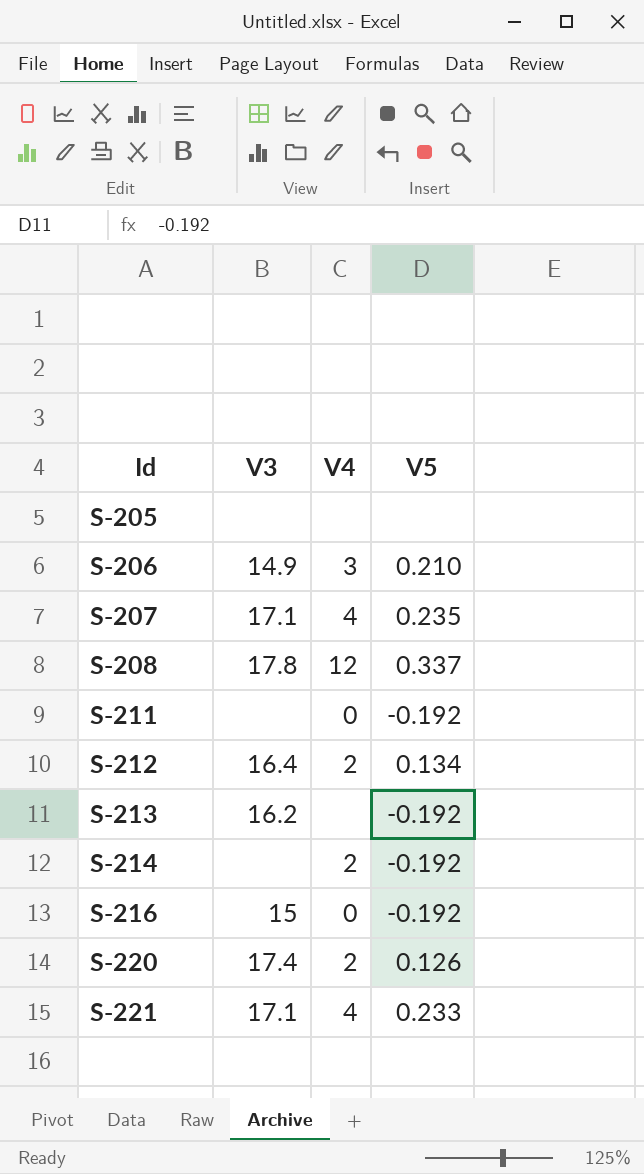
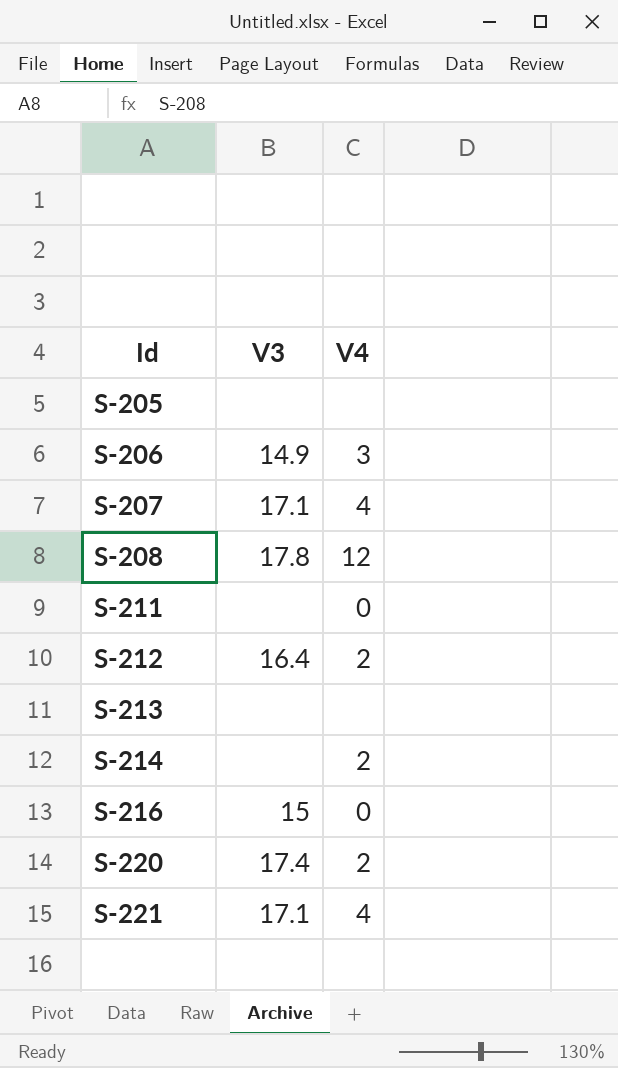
column V5 | position: 4 -> none
S-213 | V3: 16.2 -> none

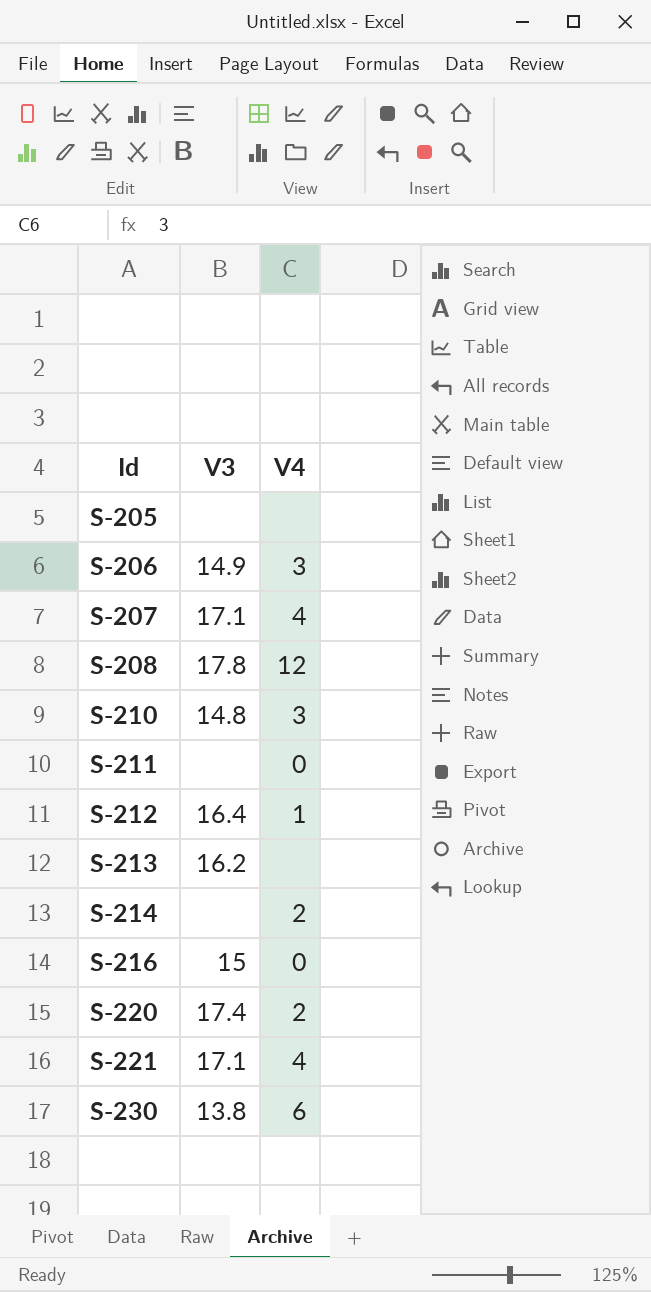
row S-210: none -> 14.8 | 3
S-212 | V4: 2 -> 1
S-213 | V3: none -> 16.2
row S-230: none -> 13.8 | 6

